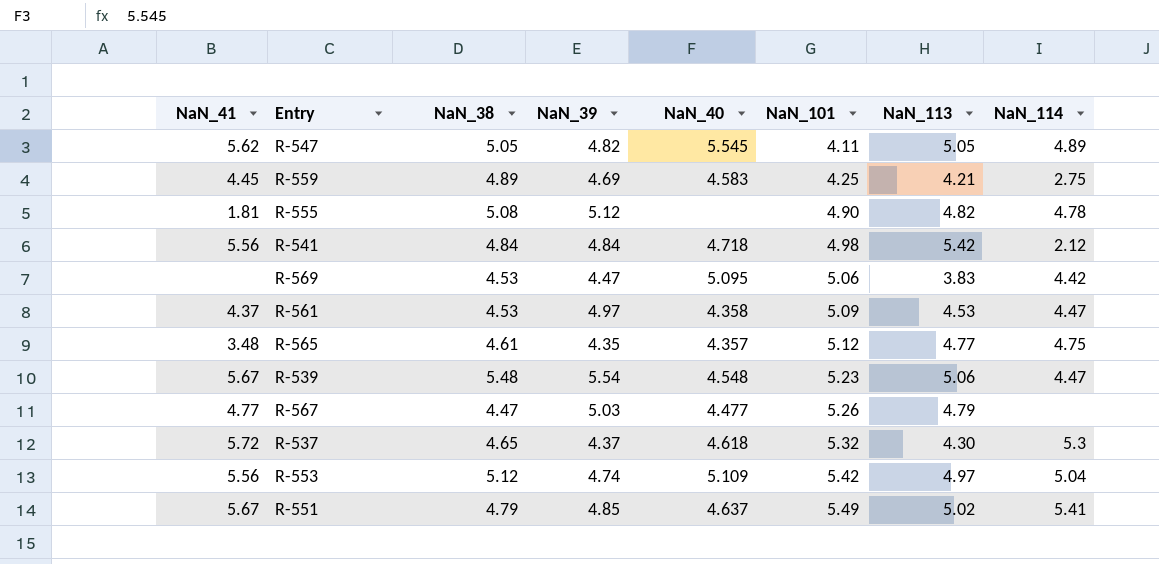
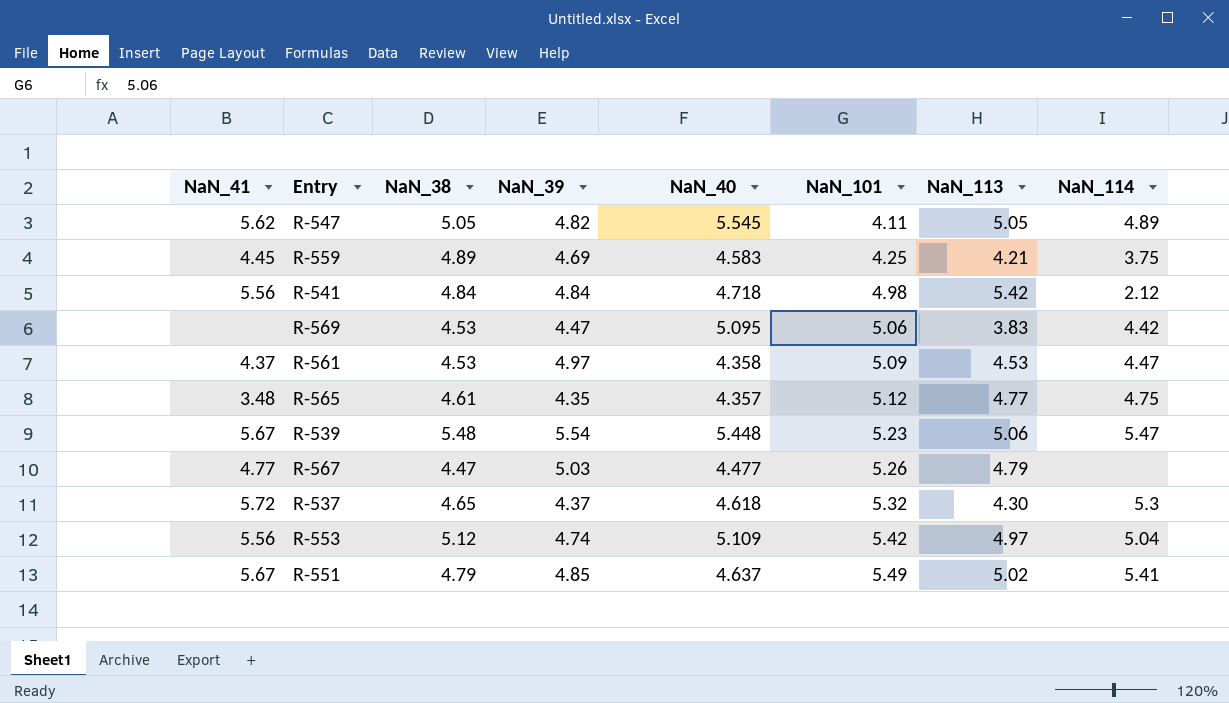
row R-555: 1.81 | 5.08 | 5.12 | none | 4.90 | 4.82 | 4.78 -> none
R-559 | NaN_114: 2.75 -> 3.75
R-539 | NaN_40: 4.548 -> 5.448
R-539 | NaN_114: 4.47 -> 5.47

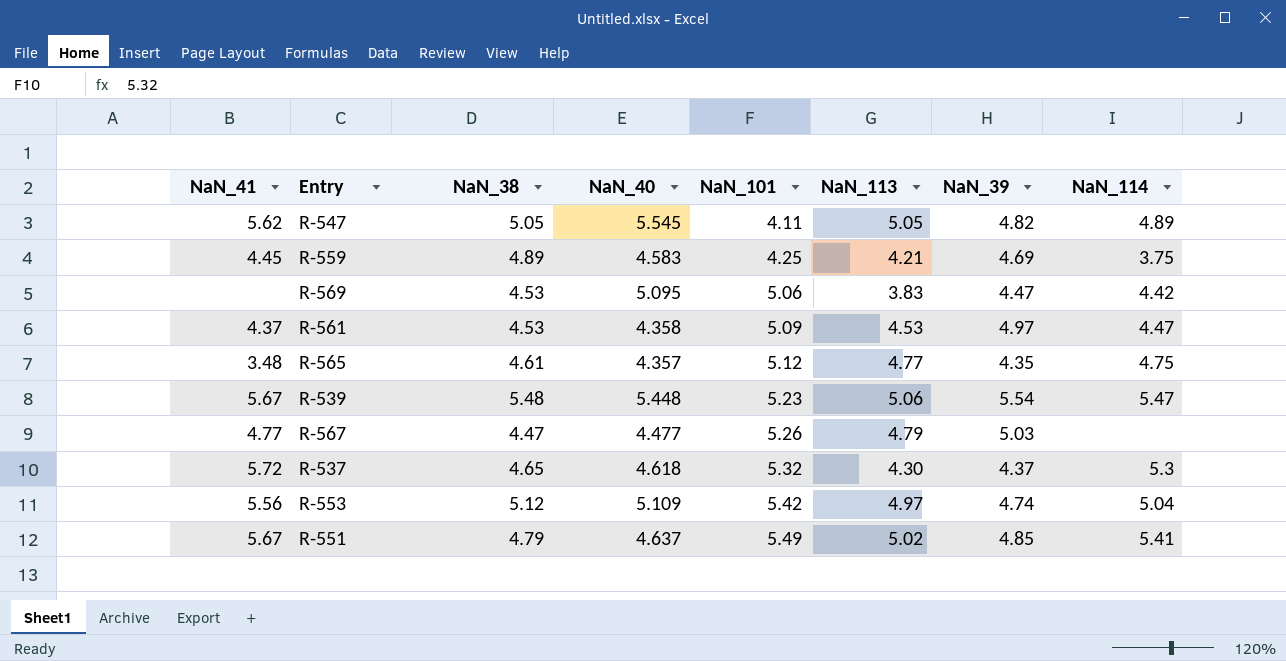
column NaN_39 | position: 4 -> 7
row R-541: 5.56 | 4.84 | 4.84 | 4.718 | 4.98 | 5.42 | 2.12 -> none

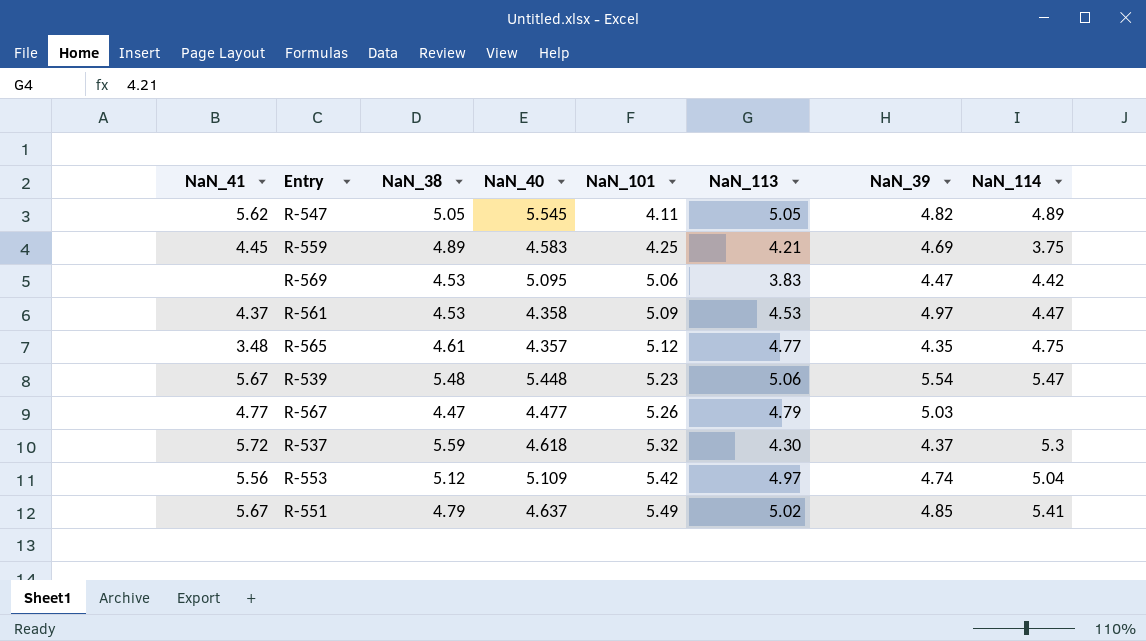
R-537 | NaN_38: 4.65 -> 5.59

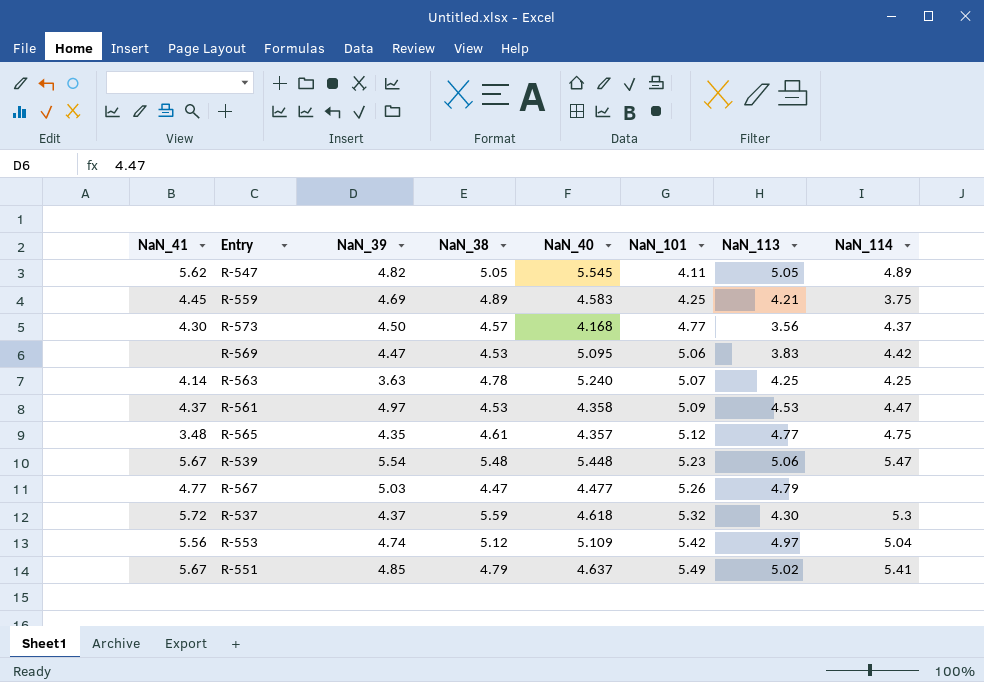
column NaN_39 | position: 7 -> 3
row R-573: none -> 4.30 | 4.50 | 4.57 | 4.168 | 4.77 | 3.56 | 4.37
row R-563: none -> 4.14 | 3.63 | 4.78 | 5.240 | 5.07 | 4.25 | 4.25

